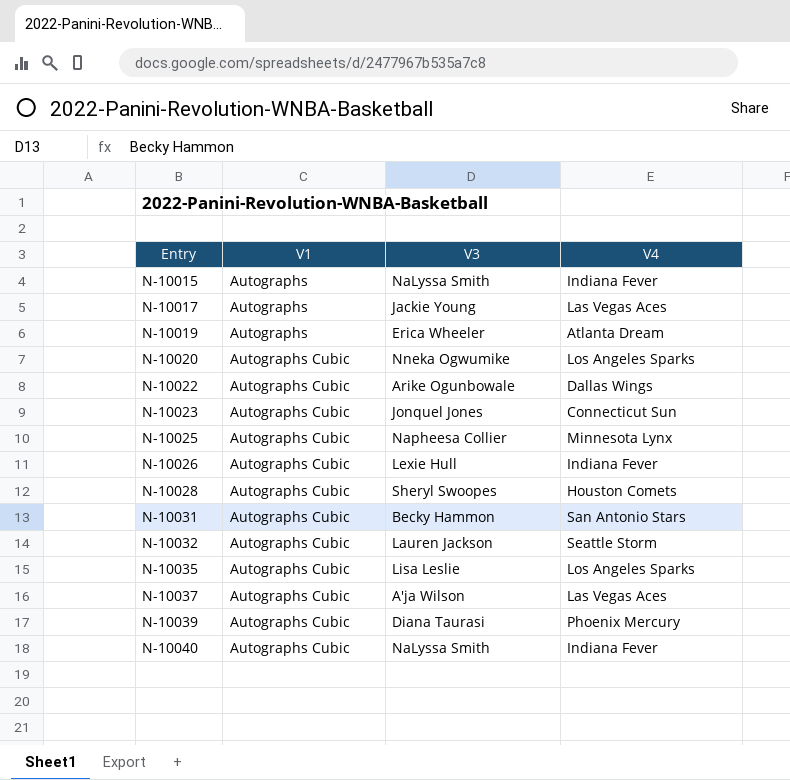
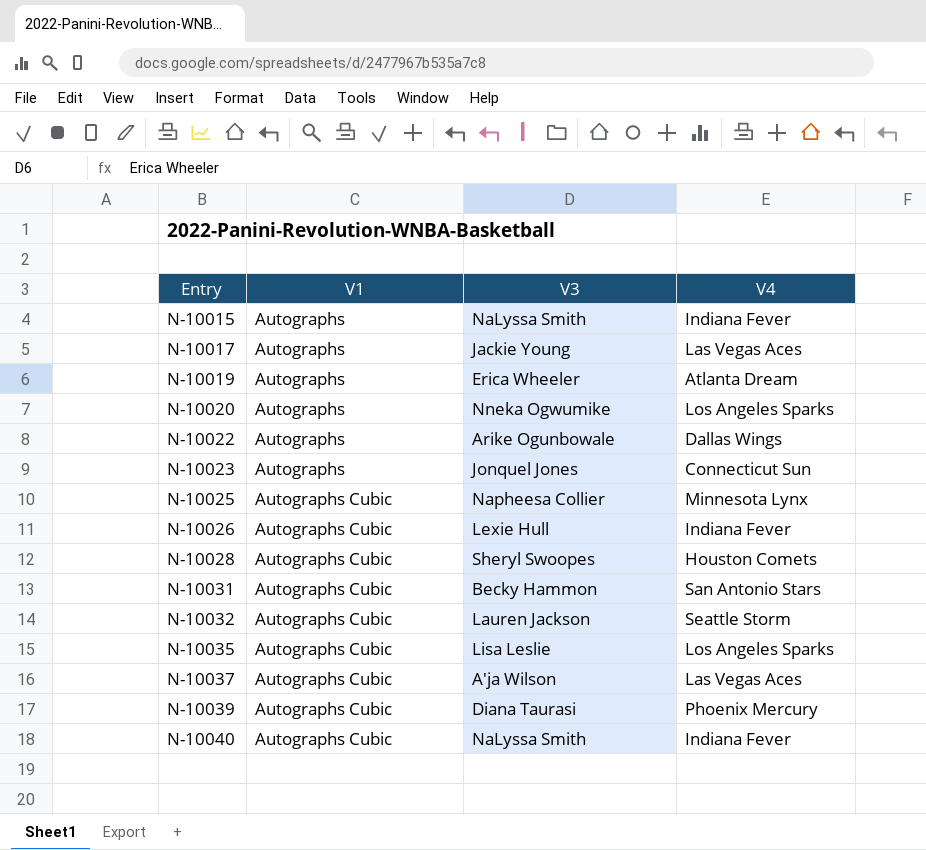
N-10020 | V1: Autographs Cubic -> Autographs
N-10022 | V1: Autographs Cubic -> Autographs
N-10023 | V1: Autographs Cubic -> Autographs

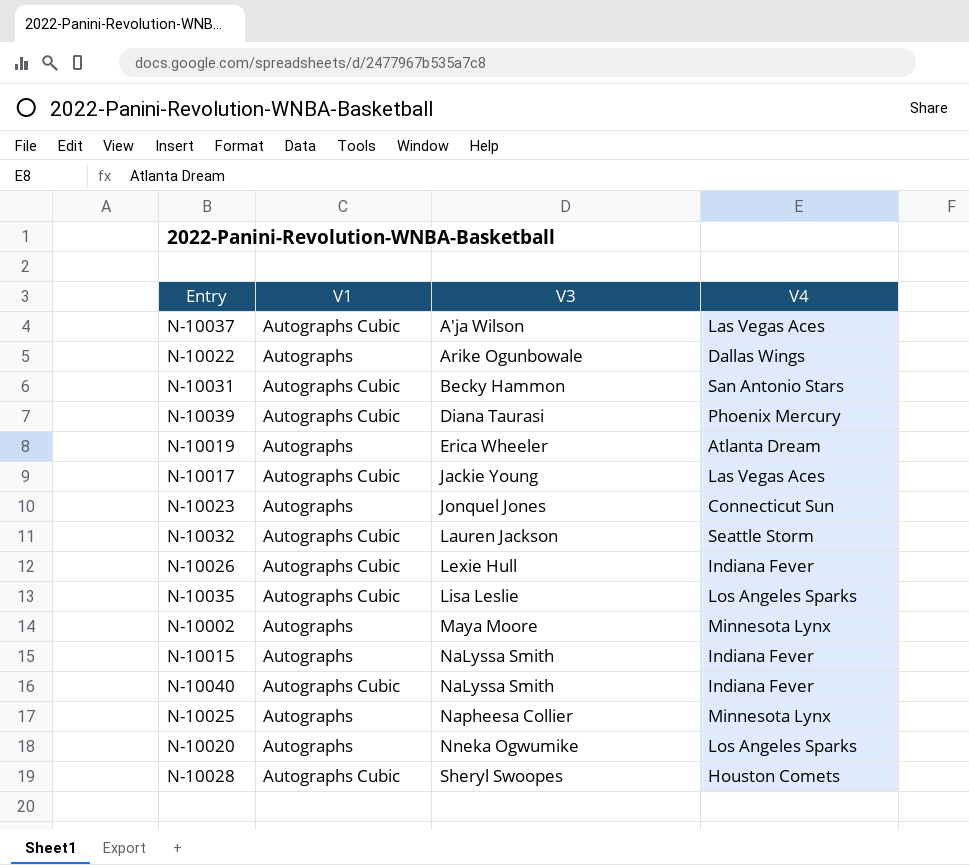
row order: Entry ascending -> V3 ascending
N-10017 | V1: Autographs -> Autographs Cubic
row N-10002: none -> Autographs | Maya Moore | Minnesota Lynx
N-10025 | V1: Autographs Cubic -> Autographs

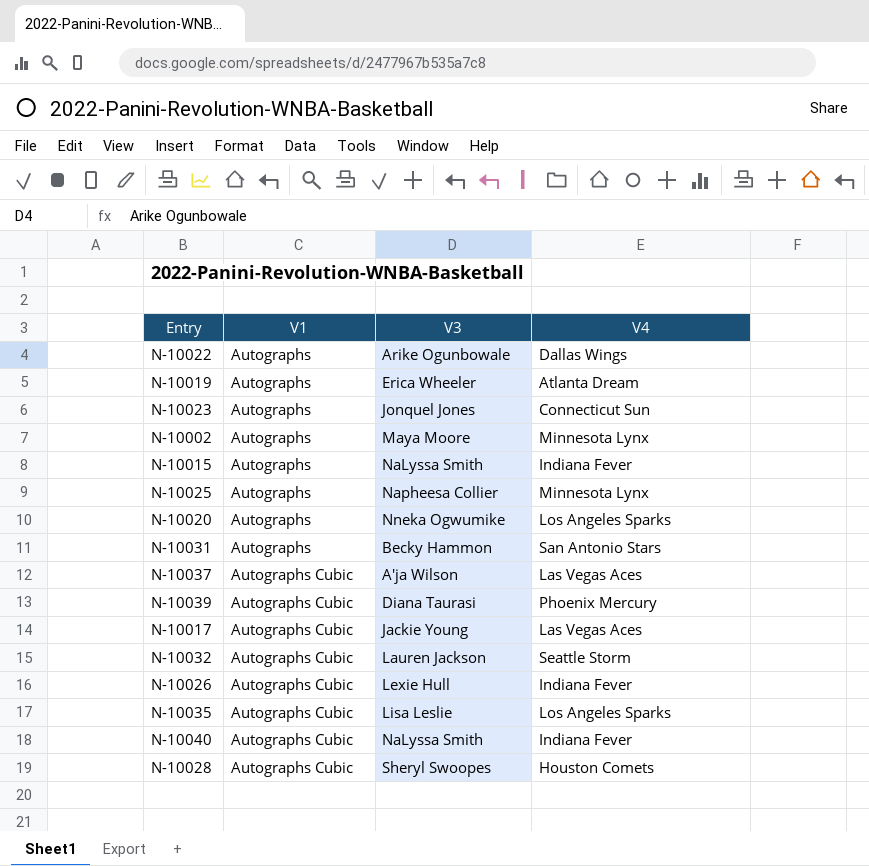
row order: V3 ascending -> V1 ascending
N-10031 | V1: Autographs Cubic -> Autographs

